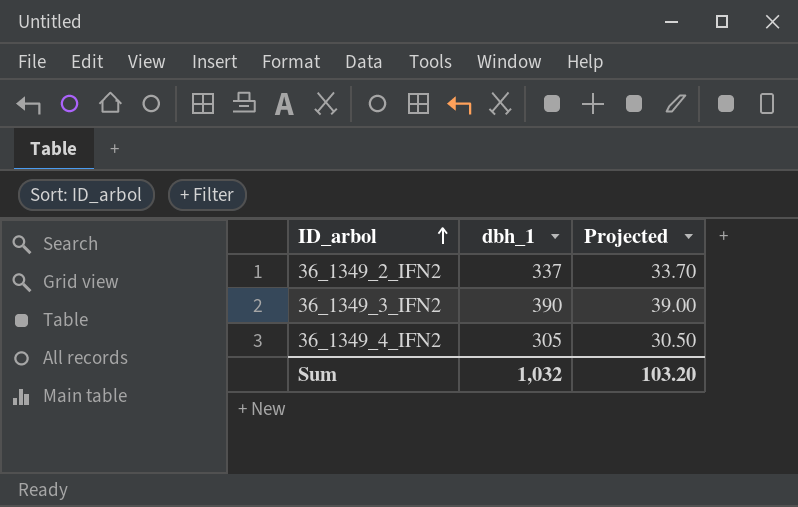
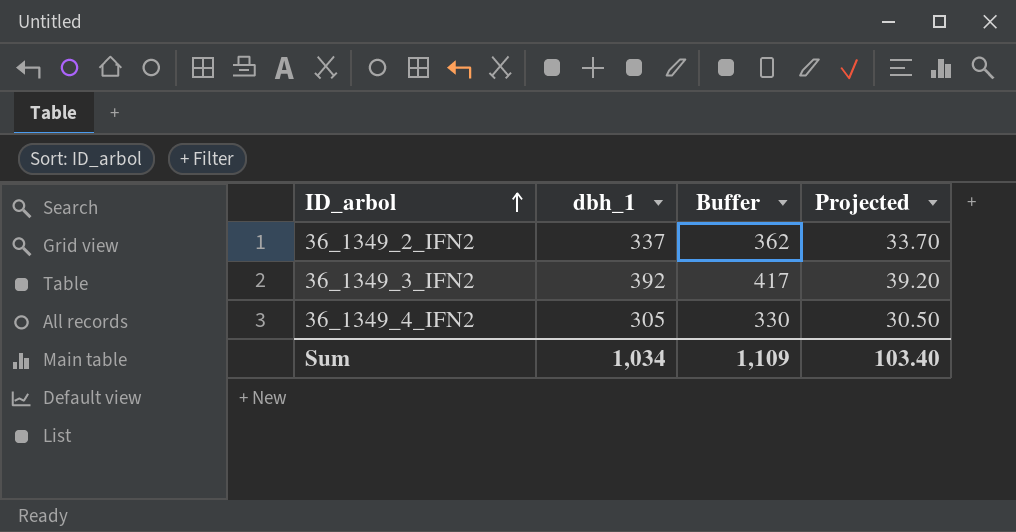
column Buffer | formula: none -> [dbh_1] + 25
36_1349_3_IFN2 | dbh_1: 390 -> 392
36_1349_3_IFN2 | Projected: 39.00 -> 39.20
Sum | dbh_1: 1,032 -> 1,034
Sum | Projected: 103.20 -> 103.40

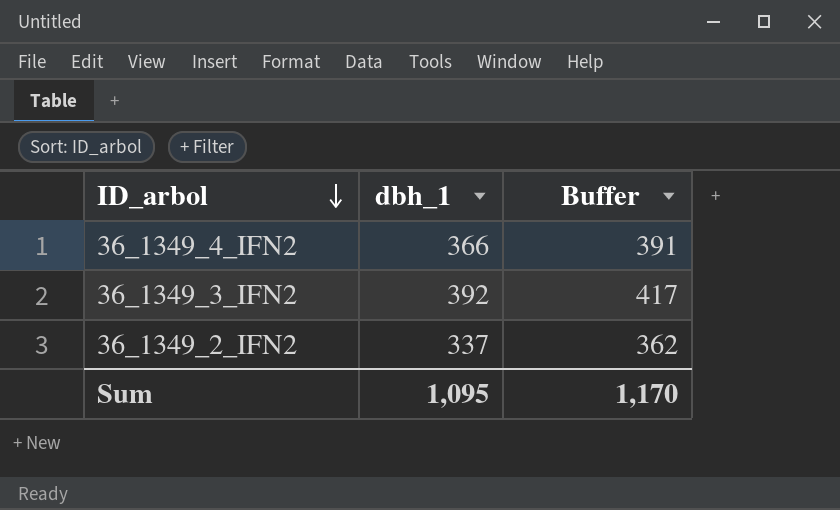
row order: ID_arbol ascending -> ID_arbol descending
column Projected | formula: [dbh_1] * 0.1 -> none
36_1349_4_IFN2 | dbh_1: 305 -> 366
36_1349_4_IFN2 | Buffer: 330 -> 391
Sum | dbh_1: 1,034 -> 1,095
Sum | Buffer: 1,109 -> 1,170

